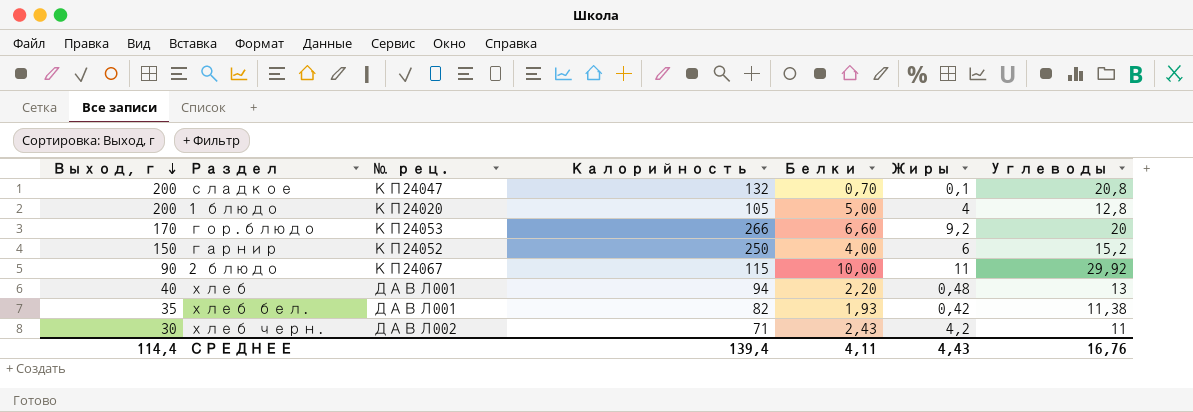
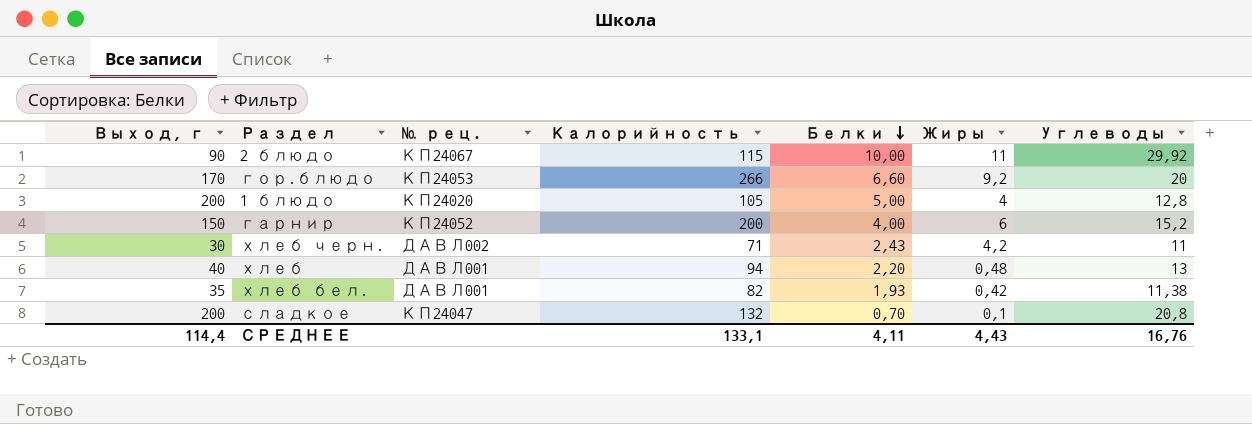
row order: Выход, г descending -> Белки descending
гарнир | Калорийность: 250 -> 200
СРЕДНЕЕ | Калорийность: 139,4 -> 133,1

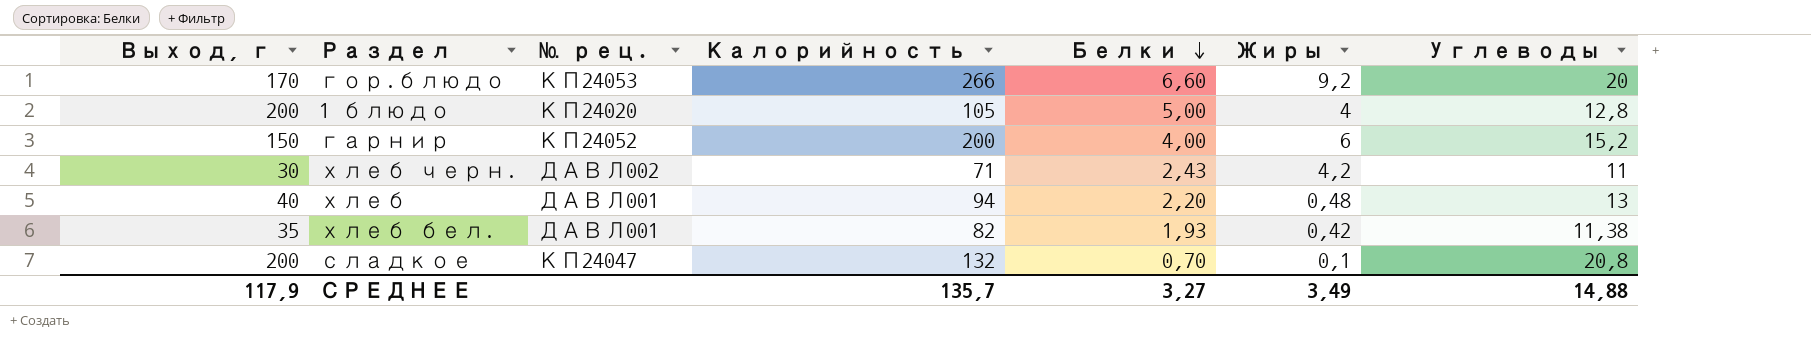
row 2 блюдо: 90 | КП24067 | 115 | 10,00 | 11 | 29,92 -> none
СРЕДНЕЕ | Выход, г: 114,4 -> 117,9
СРЕДНЕЕ | Калорийность: 133,1 -> 135,7
СРЕДНЕЕ | Белки: 4,11 -> 3,27
СРЕДНЕЕ | Жиры: 4,43 -> 3,49
СРЕДНЕЕ | Углеводы: 16,76 -> 14,88

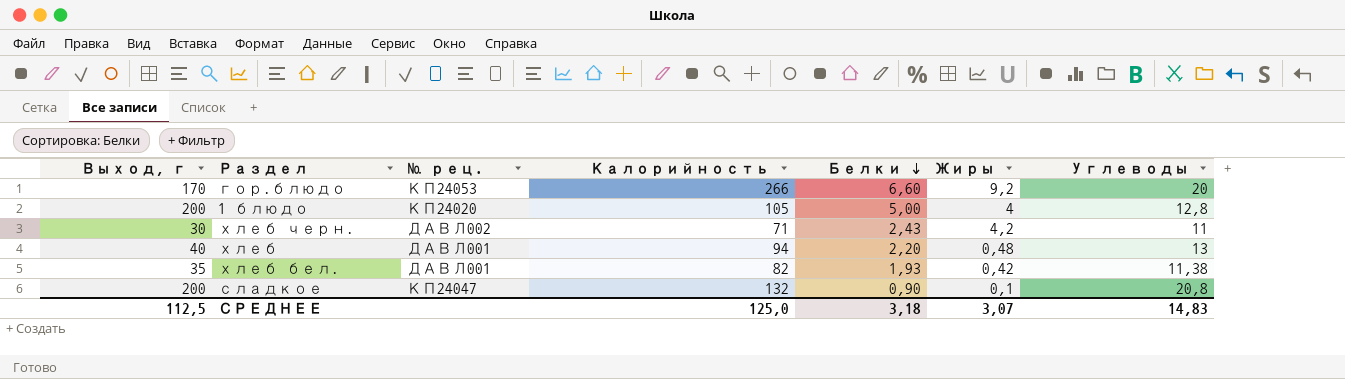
row гарнир: 150 | КП24052 | 200 | 4,00 | 6 | 15,2 -> none
сладкое | Белки: 0,70 -> 0,90
СРЕДНЕЕ | Выход, г: 117,9 -> 112,5
СРЕДНЕЕ | Калорийность: 135,7 -> 125,0
СРЕДНЕЕ | Белки: 3,27 -> 3,18
СРЕДНЕЕ | Жиры: 3,49 -> 3,07
СРЕДНЕЕ | Углеводы: 14,88 -> 14,83

